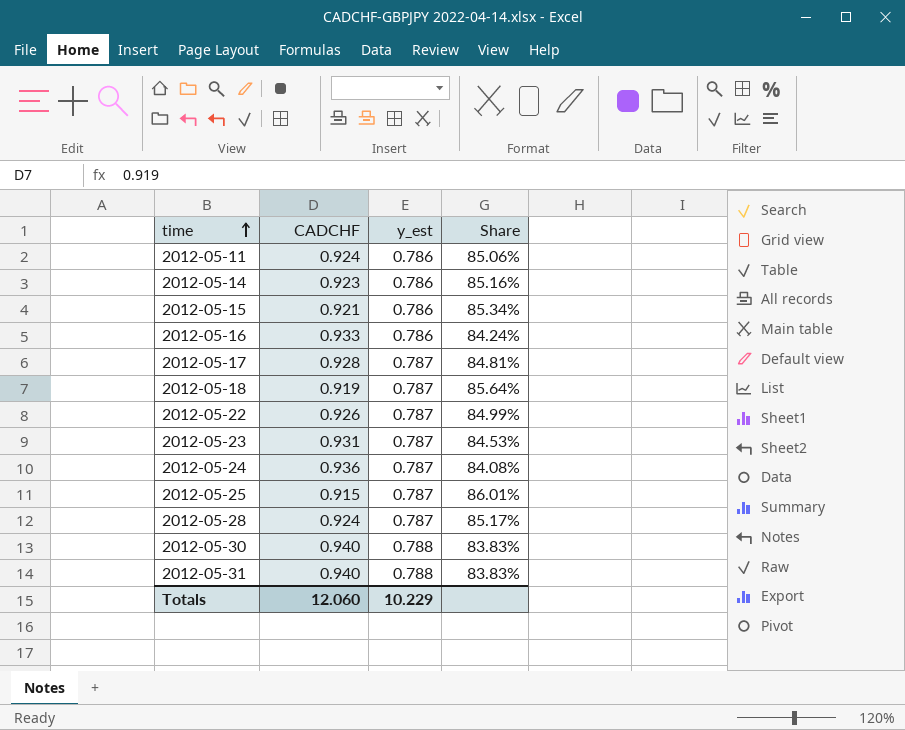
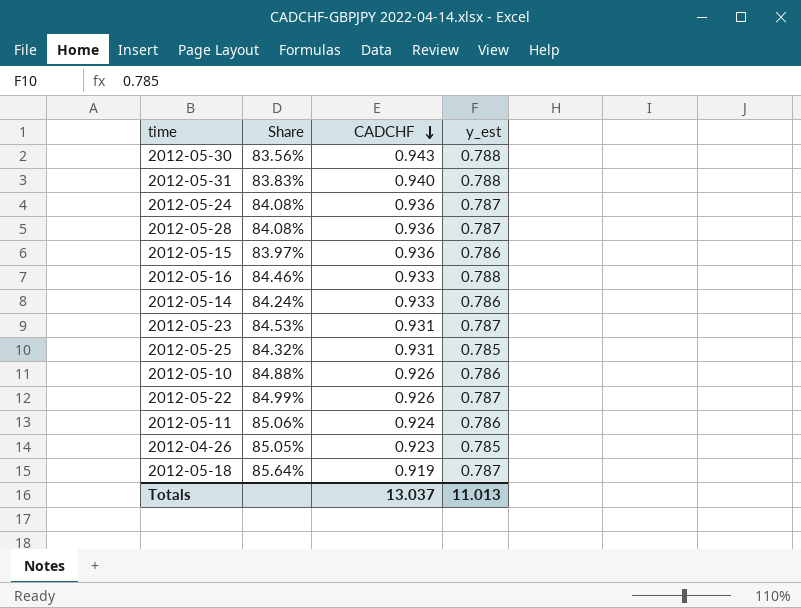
row order: time ascending -> CADCHF descending
column Share | position: 4 -> 2
row 2012-05-17: 0.928 | 0.787 | 84.81% -> none
2012-05-30 | Share: 83.83% -> 83.56%
2012-05-30 | CADCHF: 0.940 -> 0.943
2012-05-28 | Share: 85.17% -> 84.08%
2012-05-28 | CADCHF: 0.924 -> 0.936
2012-05-15 | Share: 85.34% -> 83.97%
2012-05-15 | CADCHF: 0.921 -> 0.936
2012-05-16 | Share: 84.24% -> 84.46%
2012-05-16 | y_est: 0.786 -> 0.788
2012-05-14 | Share: 85.16% -> 84.24%
2012-05-14 | CADCHF: 0.923 -> 0.933
2012-05-25 | Share: 86.01% -> 84.32%
2012-05-25 | CADCHF: 0.915 -> 0.931
2012-05-25 | y_est: 0.787 -> 0.785
row 2012-05-10: none -> 84.88% | 0.926 | 0.786
row 2012-04-26: none -> 85.05% | 0.923 | 0.785
Totals | CADCHF: 12.060 -> 13.037
Totals | y_est: 10.229 -> 11.013

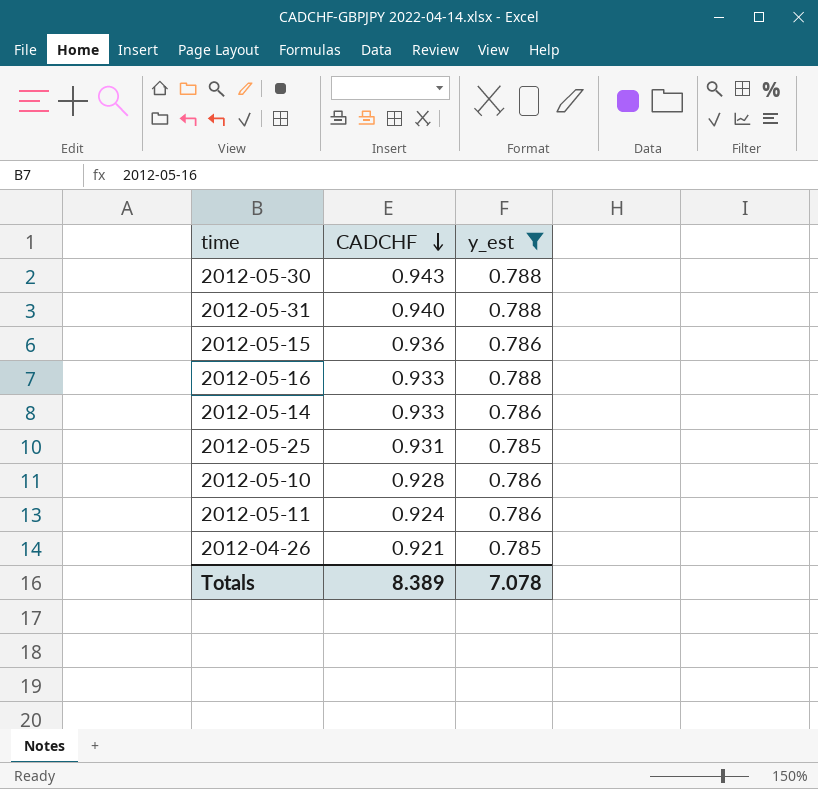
filter: none -> y_est != 0.787
column Share | formula: [y_est] / [CADCHF] -> none
2012-05-10 | CADCHF: 0.926 -> 0.928
2012-04-26 | CADCHF: 0.923 -> 0.921
Totals | CADCHF: 13.037 -> 8.389
Totals | y_est: 11.013 -> 7.078

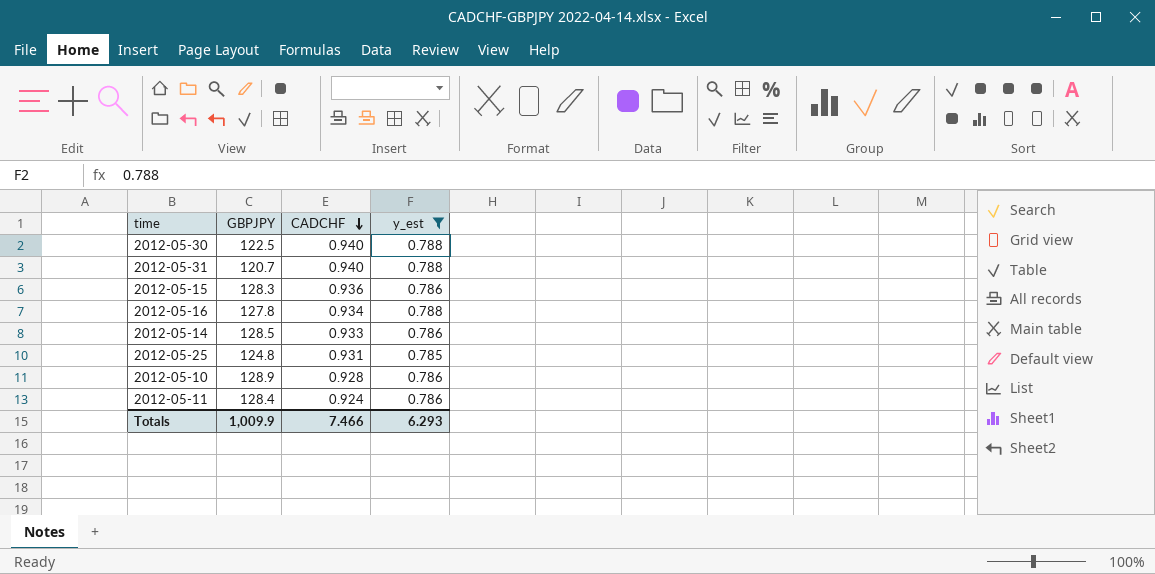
column GBPJPY | position: none -> 2
row 2012-04-26: 0.921 | 0.785 -> none
2012-05-30 | CADCHF: 0.943 -> 0.940
2012-05-16 | CADCHF: 0.933 -> 0.934
Totals | CADCHF: 8.389 -> 7.466
Totals | y_est: 7.078 -> 6.293

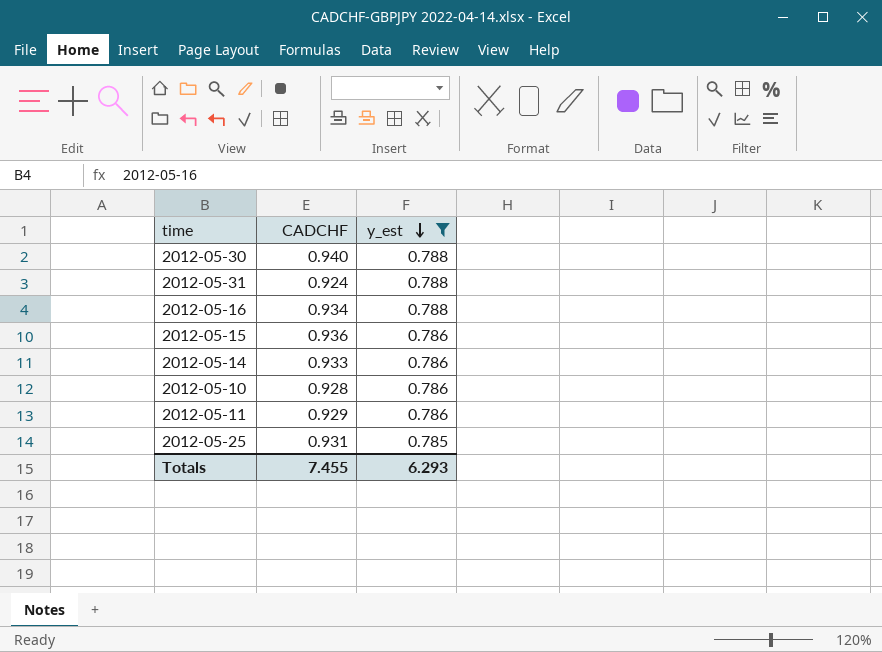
row order: CADCHF descending -> y_est descending
column GBPJPY | position: 2 -> none
2012-05-31 | CADCHF: 0.940 -> 0.924
2012-05-11 | CADCHF: 0.924 -> 0.929
Totals | CADCHF: 7.466 -> 7.455

